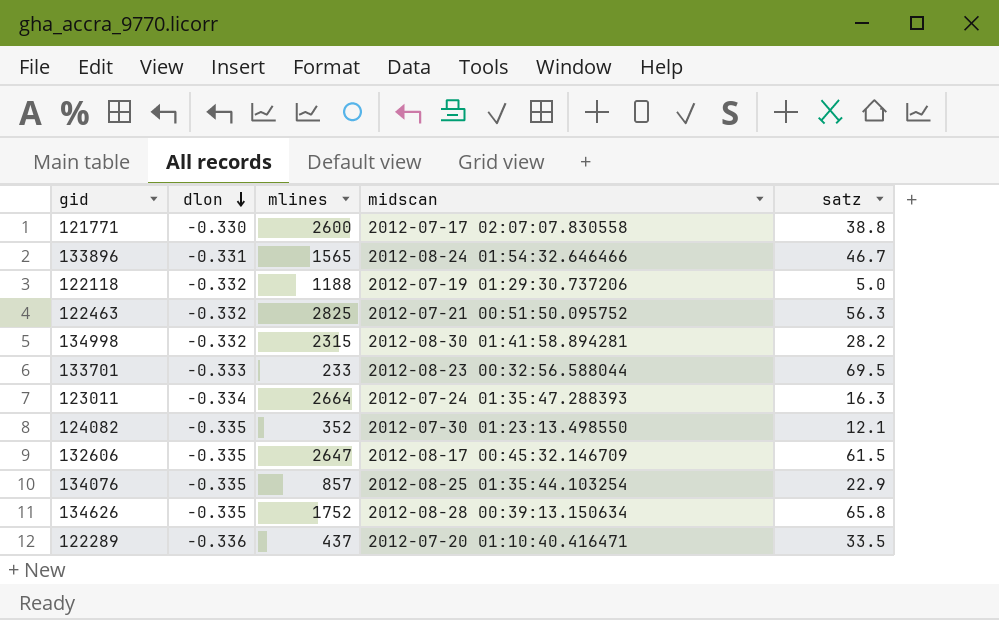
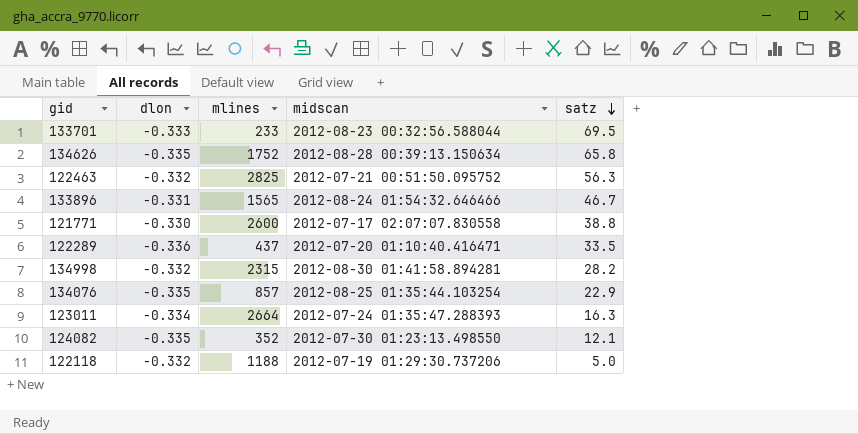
row order: dlon descending -> satz descending
row 132606: -0.335 | 2647 | 2012-08-17 00:45:32.146709 | 61.5 -> none

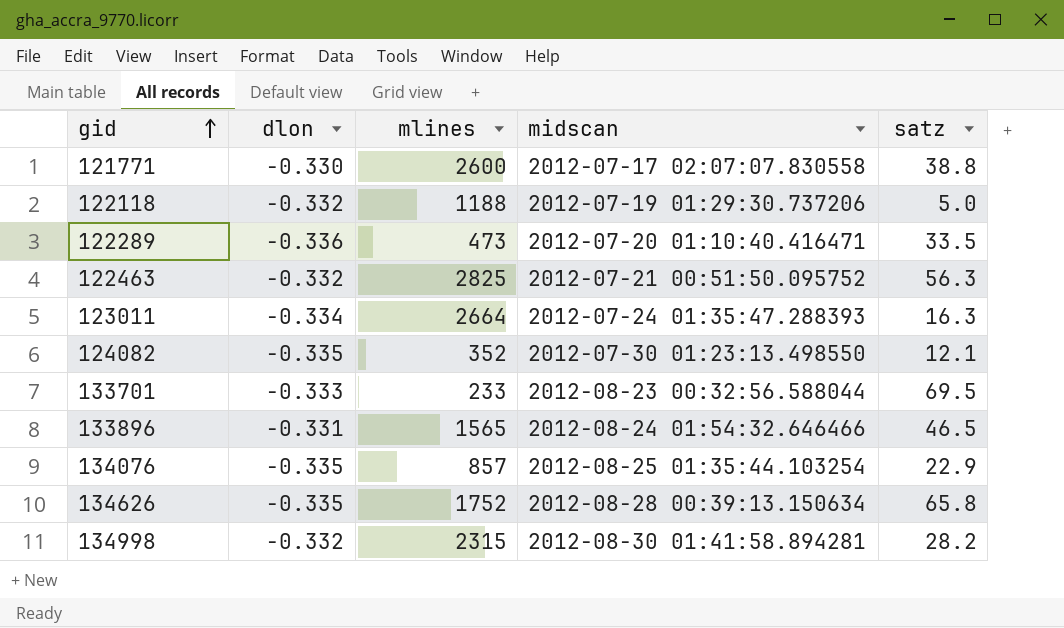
row order: satz descending -> gid ascending
122289 | mlines: 437 -> 473
133896 | satz: 46.7 -> 46.5

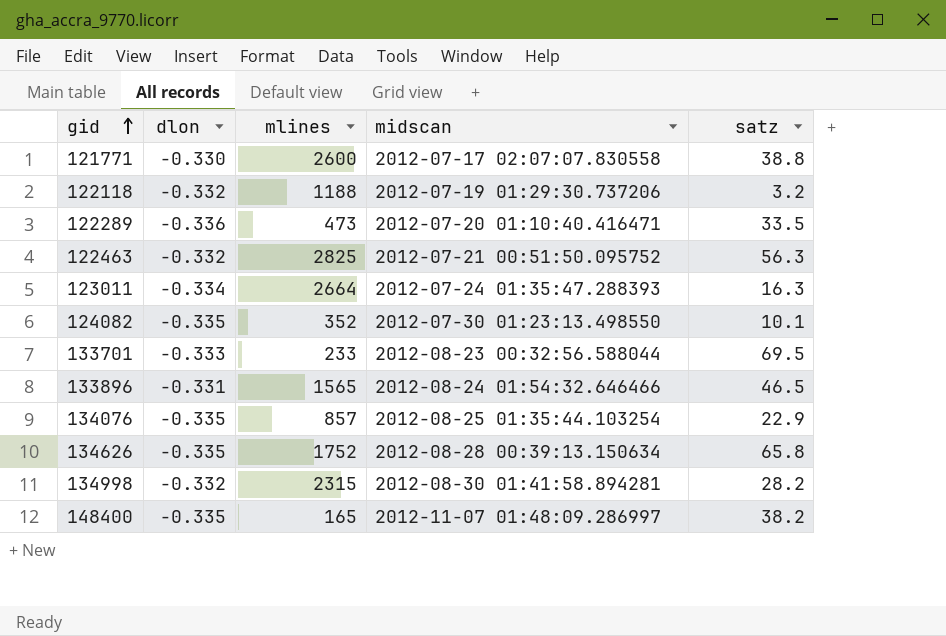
122118 | satz: 5.0 -> 3.2
124082 | satz: 12.1 -> 10.1
row 148400: none -> -0.335 | 165 | 2012-11-07 01:48:09.286997 | 38.2

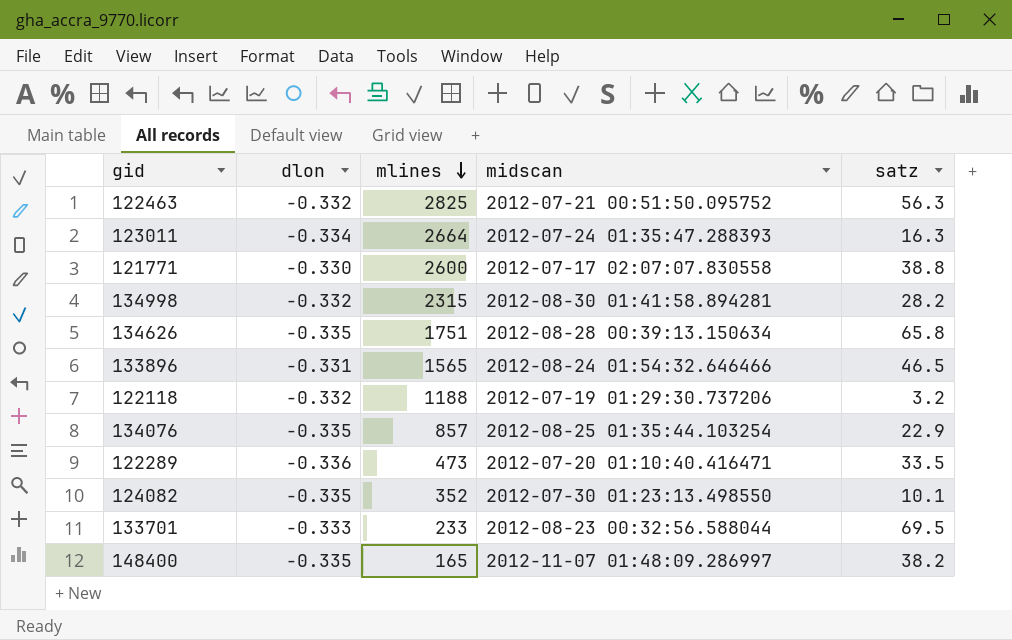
row order: gid ascending -> mlines descending
134626 | mlines: 1752 -> 1751

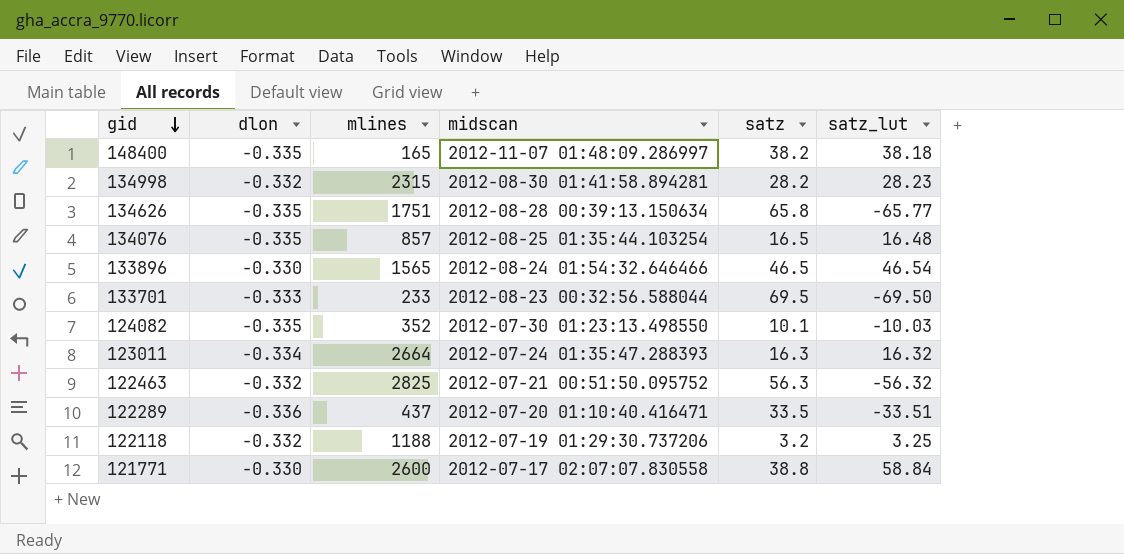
row order: mlines descending -> gid descending
column satz_lut | position: none -> 6
134076 | satz: 22.9 -> 16.5
133896 | dlon: -0.331 -> -0.330
122289 | mlines: 473 -> 437

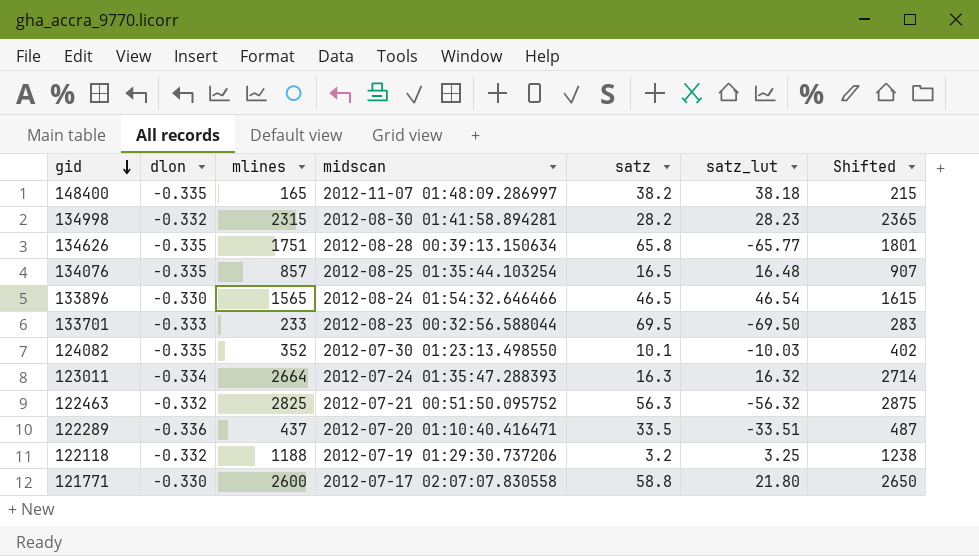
column Shifted | formula: none -> [mlines] + 50
121771 | satz: 38.8 -> 58.8
121771 | satz_lut: 58.84 -> 21.80

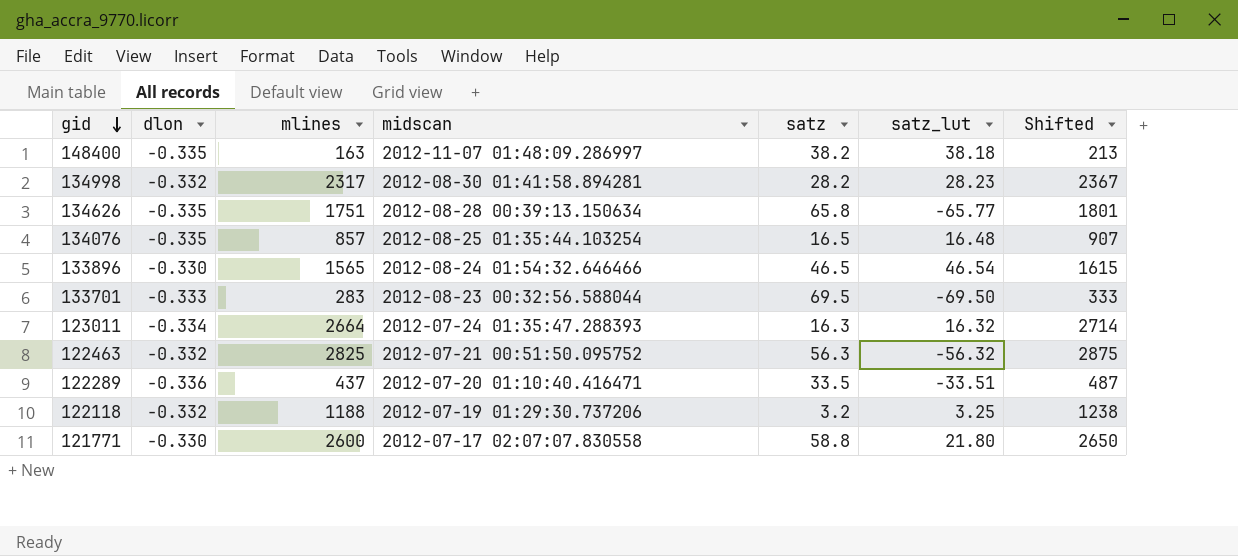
row 124082: -0.335 | 352 | 2012-07-30 01:23:13.498550 | 10.1 | -10.03 | 402 -> none
148400 | mlines: 165 -> 163
148400 | Shifted: 215 -> 213
134998 | mlines: 2315 -> 2317
134998 | Shifted: 2365 -> 2367
133701 | mlines: 233 -> 283
133701 | Shifted: 283 -> 333

